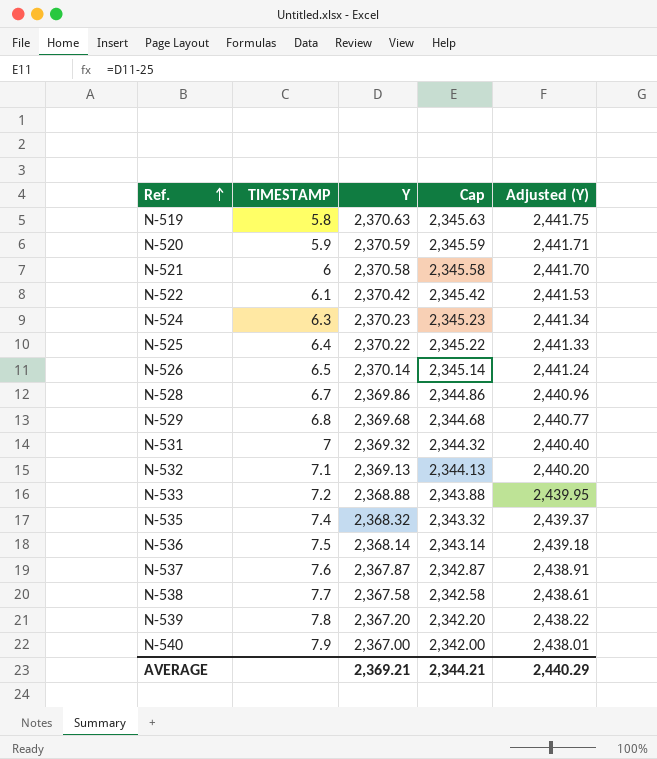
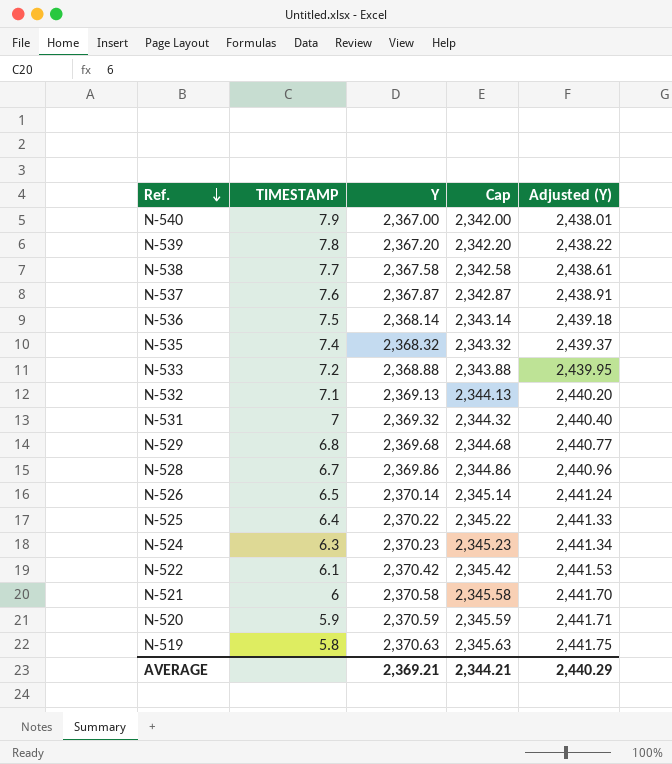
row order: Ref. ascending -> Ref. descending

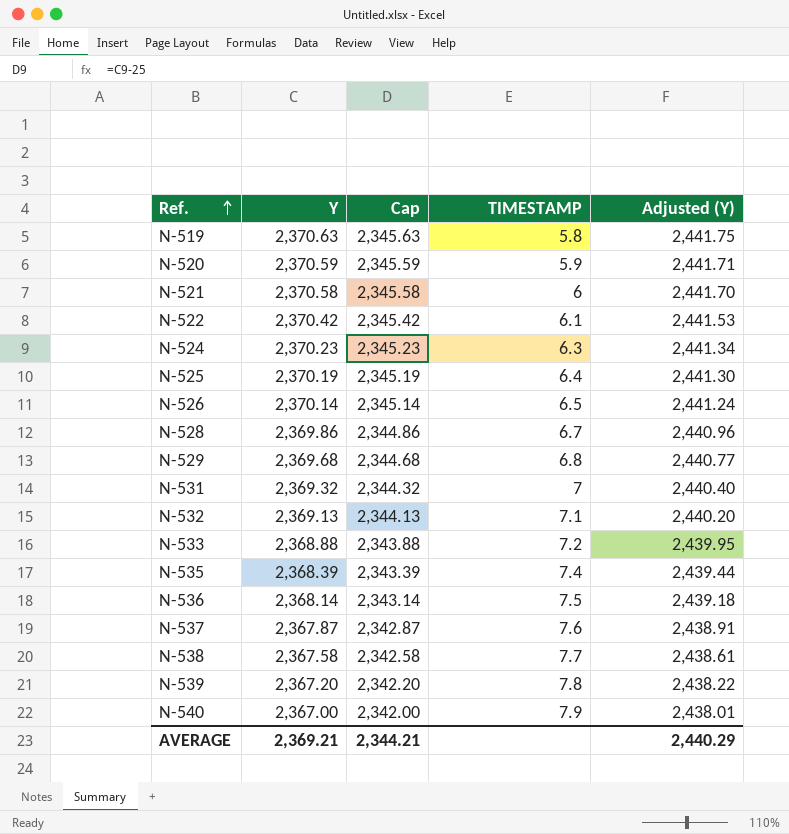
row order: Ref. descending -> Ref. ascending
column TIMESTAMP | position: 2 -> 4
N-525 | Y: 2,370.22 -> 2,370.19
N-525 | Cap: 2,345.22 -> 2,345.19
N-525 | Adjusted (Y): 2,441.33 -> 2,441.30
N-535 | Y: 2,368.32 -> 2,368.39
N-535 | Cap: 2,343.32 -> 2,343.39
N-535 | Adjusted (Y): 2,439.37 -> 2,439.44

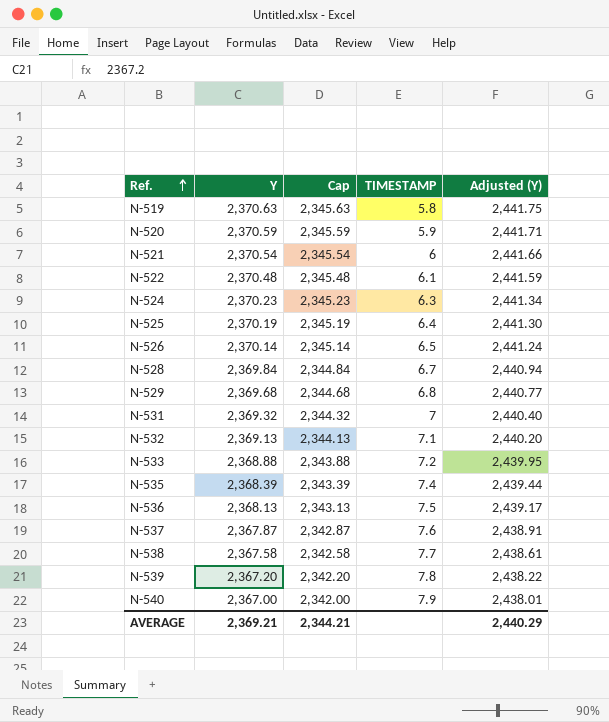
N-521 | Y: 2,370.58 -> 2,370.54
N-521 | Cap: 2,345.58 -> 2,345.54
N-521 | Adjusted (Y): 2,441.70 -> 2,441.66
N-522 | Y: 2,370.42 -> 2,370.48
N-522 | Cap: 2,345.42 -> 2,345.48
N-522 | Adjusted (Y): 2,441.53 -> 2,441.59
N-528 | Y: 2,369.86 -> 2,369.84
N-528 | Cap: 2,344.86 -> 2,344.84
N-528 | Adjusted (Y): 2,440.96 -> 2,440.94
N-536 | Y: 2,368.14 -> 2,368.13
N-536 | Cap: 2,343.14 -> 2,343.13
N-536 | Adjusted (Y): 2,439.18 -> 2,439.17

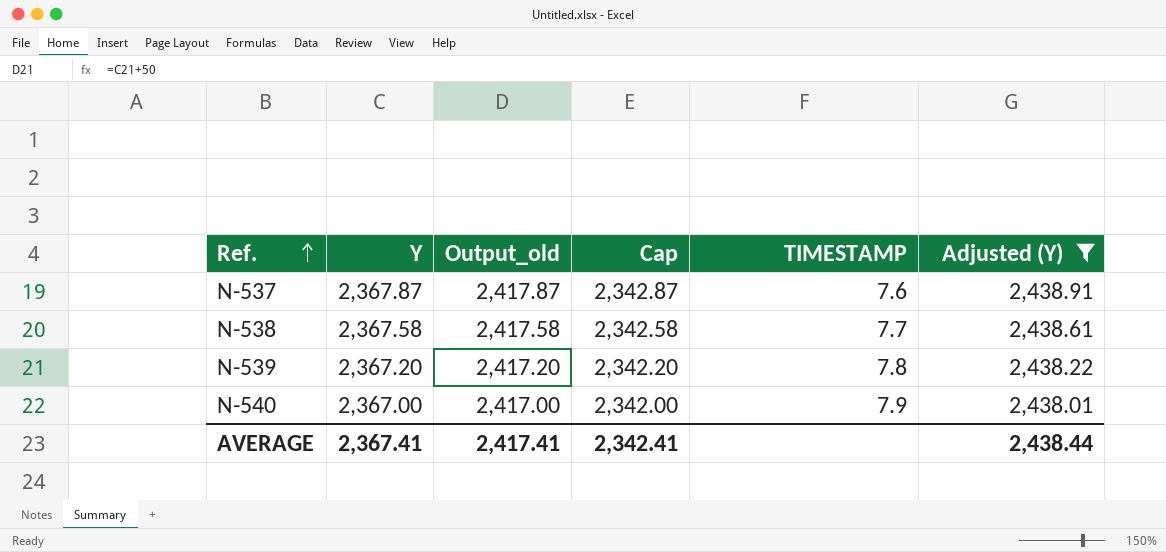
filter: none -> Adjusted (Y) <= 2,438.91
column Output_old | formula: none -> [Y] + 50
AVERAGE | Y: 2,369.21 -> 2,367.41
AVERAGE | Cap: 2,344.21 -> 2,342.41
AVERAGE | Adjusted (Y): 2,440.29 -> 2,438.44

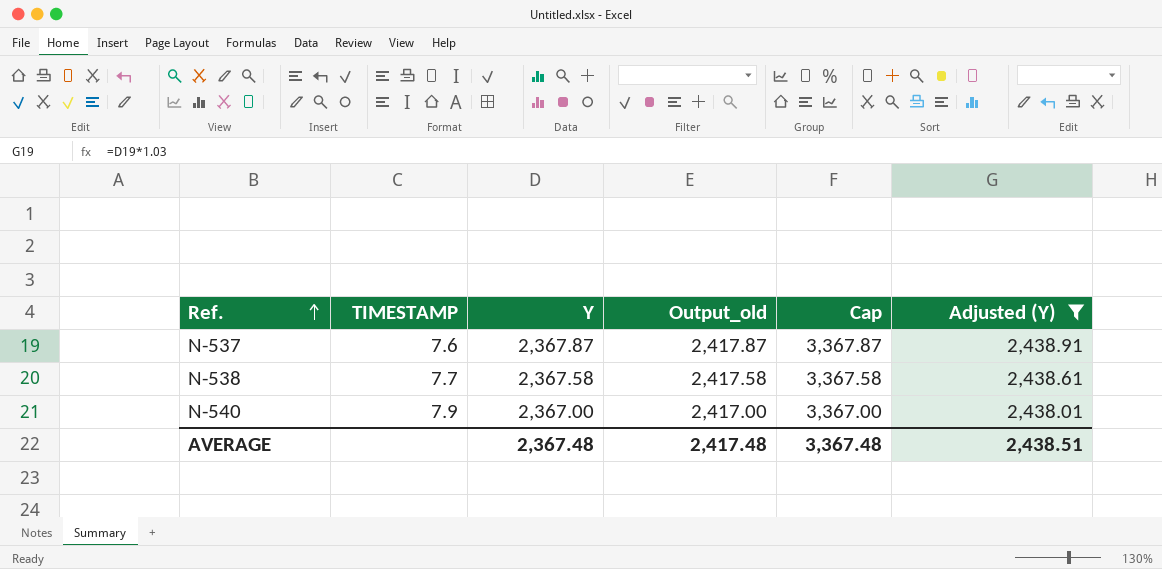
column TIMESTAMP | position: 5 -> 2
column Cap | formula: [Y] - 25 -> [Y] + 1000
row N-539: 2,367.20 | 2,417.20 | 2,342.20 | 7.8 | 2,438.22 -> none
AVERAGE | Y: 2,367.41 -> 2,367.48
AVERAGE | Output_old: 2,417.41 -> 2,417.48
AVERAGE | Cap: 2,342.41 -> 3,367.48
AVERAGE | Adjusted (Y): 2,438.44 -> 2,438.51

